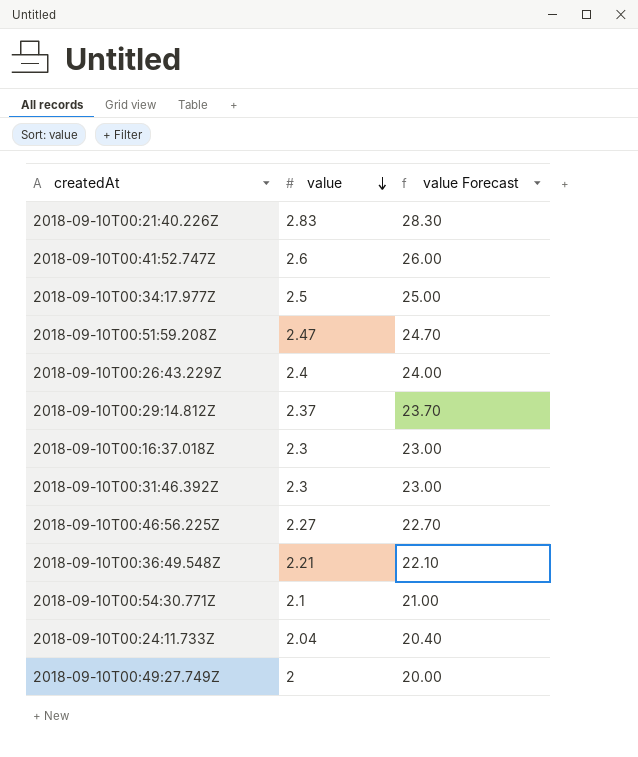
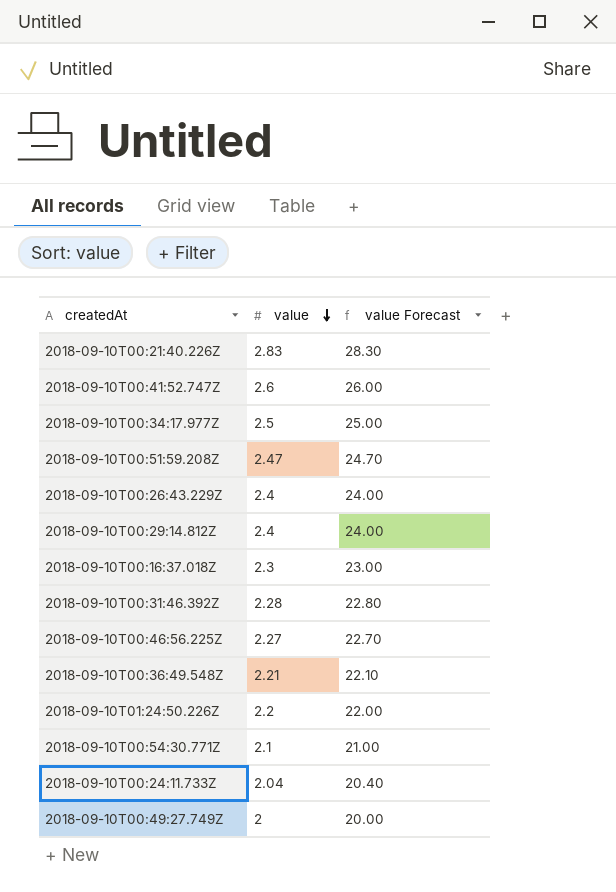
2018-09-10T00:29:14.812Z | value: 2.37 -> 2.4
2018-09-10T00:29:14.812Z | value Forecast: 23.70 -> 24.00
2018-09-10T00:31:46.392Z | value: 2.3 -> 2.28
2018-09-10T00:31:46.392Z | value Forecast: 23.00 -> 22.80
row 2018-09-10T01:24:50.226Z: none -> 2.2 | 22.00

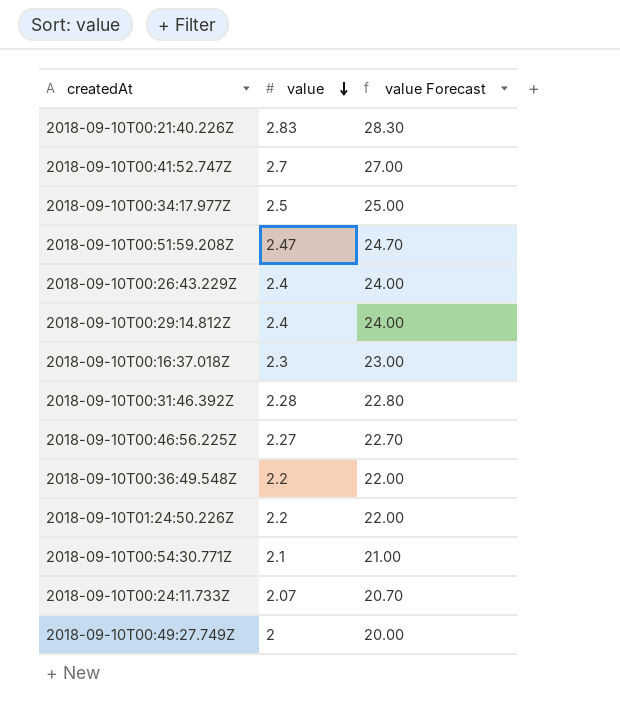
2018-09-10T00:41:52.747Z | value: 2.6 -> 2.7
2018-09-10T00:41:52.747Z | value Forecast: 26.00 -> 27.00
2018-09-10T00:36:49.548Z | value: 2.21 -> 2.2
2018-09-10T00:36:49.548Z | value Forecast: 22.10 -> 22.00
2018-09-10T00:24:11.733Z | value: 2.04 -> 2.07
2018-09-10T00:24:11.733Z | value Forecast: 20.40 -> 20.70

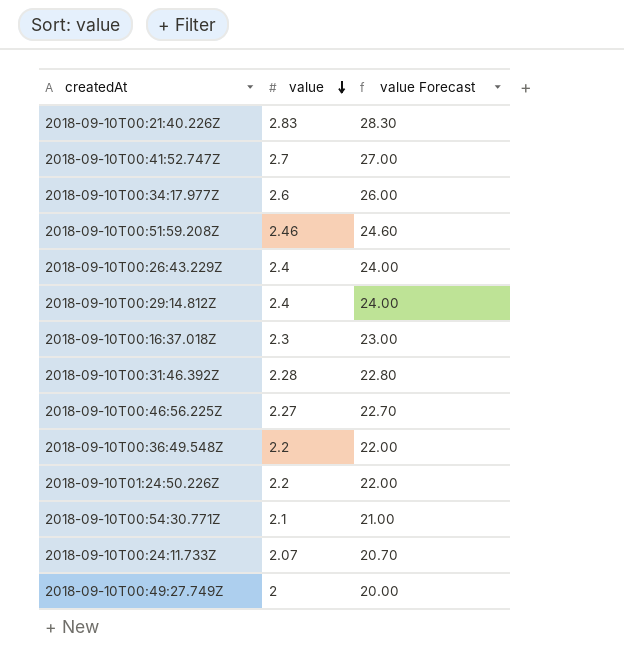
2018-09-10T00:34:17.977Z | value: 2.5 -> 2.6
2018-09-10T00:34:17.977Z | value Forecast: 25.00 -> 26.00
2018-09-10T00:51:59.208Z | value: 2.47 -> 2.46
2018-09-10T00:51:59.208Z | value Forecast: 24.70 -> 24.60

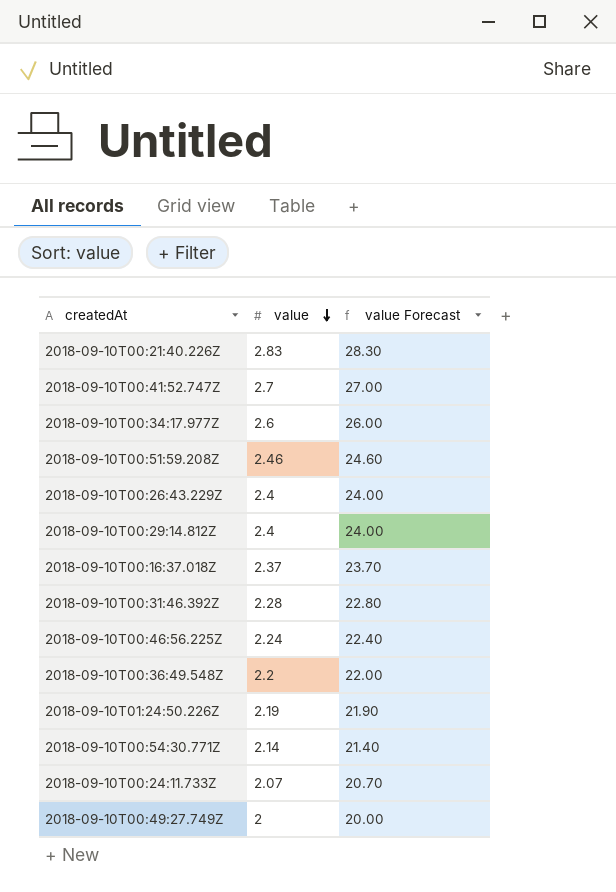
2018-09-10T00:16:37.018Z | value: 2.3 -> 2.37
2018-09-10T00:16:37.018Z | value Forecast: 23.00 -> 23.70
2018-09-10T00:46:56.225Z | value: 2.27 -> 2.24
2018-09-10T00:46:56.225Z | value Forecast: 22.70 -> 22.40
2018-09-10T01:24:50.226Z | value: 2.2 -> 2.19
2018-09-10T01:24:50.226Z | value Forecast: 22.00 -> 21.90
2018-09-10T00:54:30.771Z | value: 2.1 -> 2.14
2018-09-10T00:54:30.771Z | value Forecast: 21.00 -> 21.40

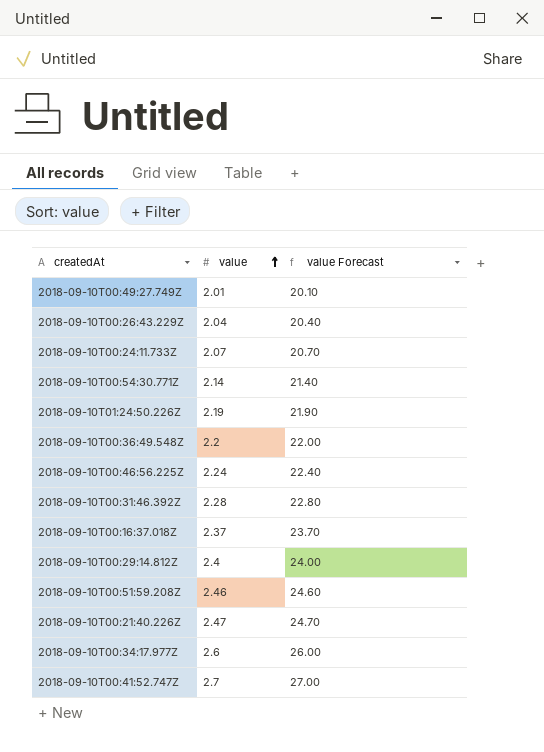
row order: value descending -> value ascending
2018-09-10T00:49:27.749Z | value: 2 -> 2.01
2018-09-10T00:49:27.749Z | value Forecast: 20.00 -> 20.10
2018-09-10T00:26:43.229Z | value: 2.4 -> 2.04
2018-09-10T00:26:43.229Z | value Forecast: 24.00 -> 20.40
2018-09-10T00:21:40.226Z | value: 2.83 -> 2.47
2018-09-10T00:21:40.226Z | value Forecast: 28.30 -> 24.70

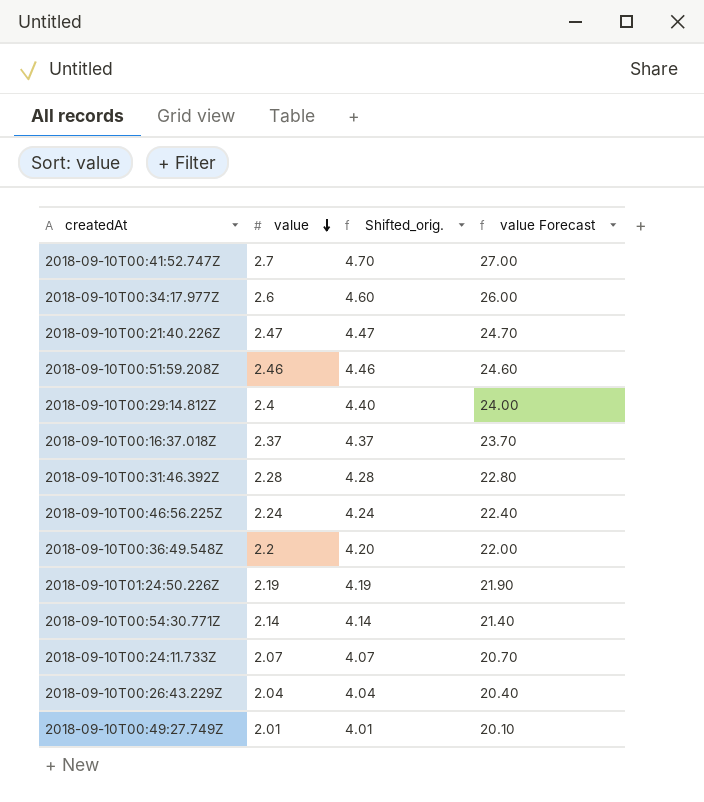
row order: value ascending -> value descending
column Shifted_orig. | formula: none -> [value] + 2

